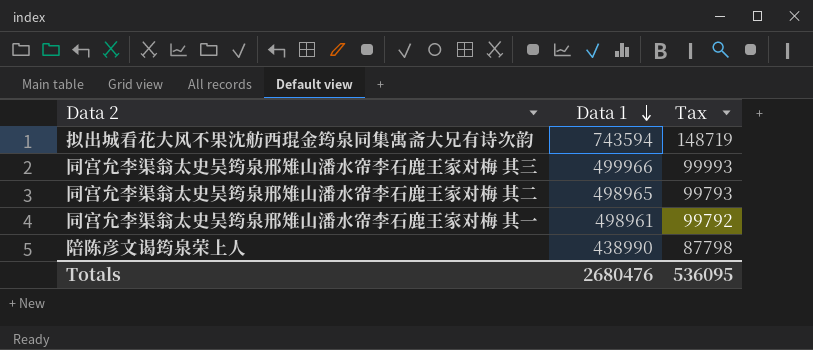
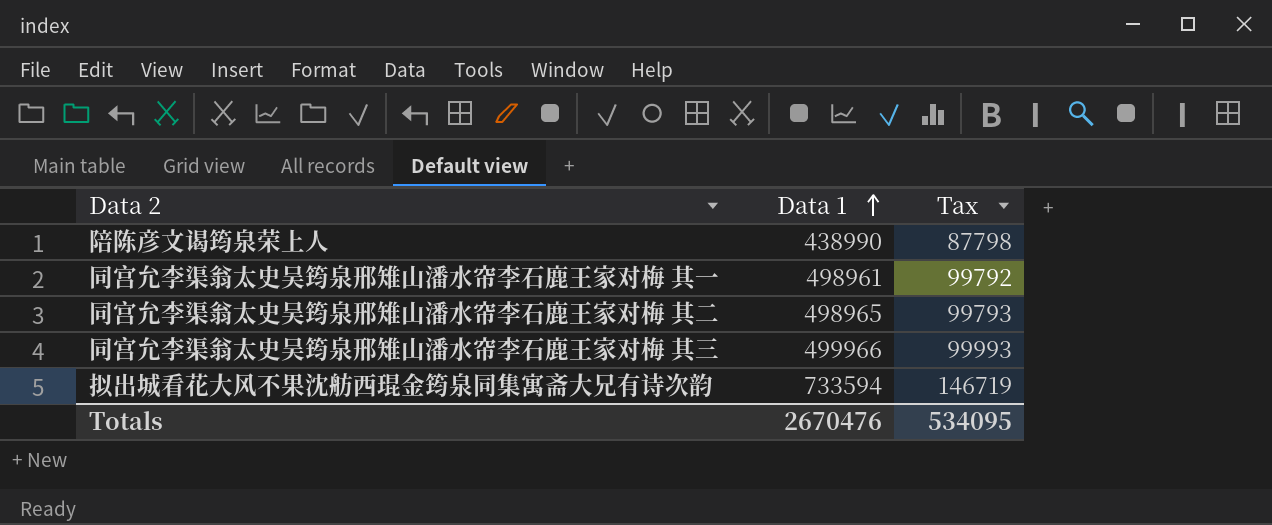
row order: Data 1 descending -> Data 1 ascending
拟出城看花大风不果沈舫西琨金筠泉同集寓斋大兄有诗次韵 | Data 1: 743594 -> 733594
拟出城看花大风不果沈舫西琨金筠泉同集寓斋大兄有诗次韵 | Tax: 148719 -> 146719
Totals | Data 1: 2680476 -> 2670476
Totals | Tax: 536095 -> 534095

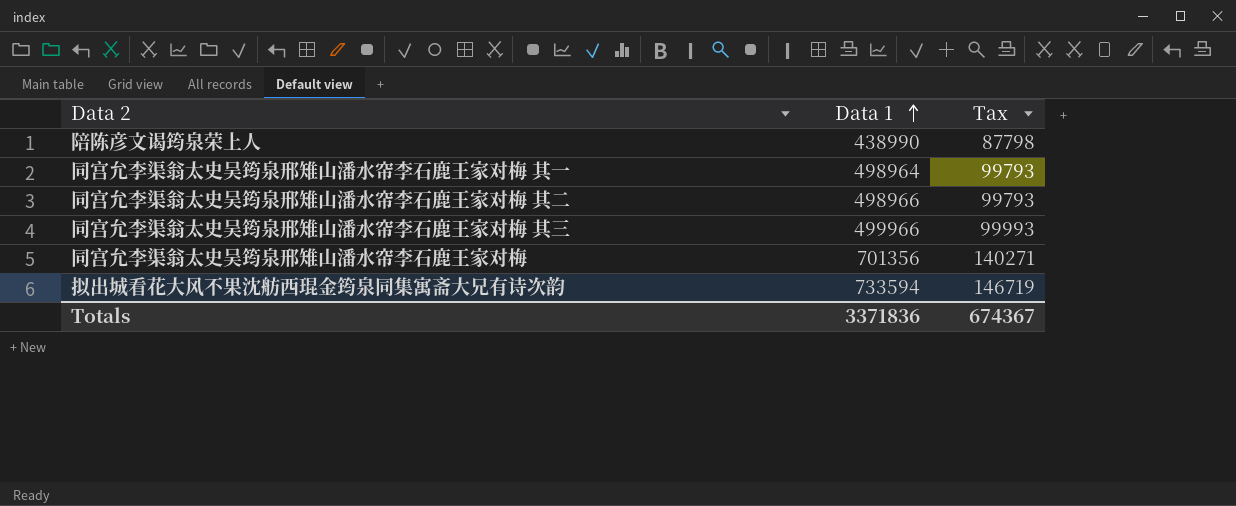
同宫允李渠翁太史吴筠泉邢雉山潘水帘李石鹿王家对梅 其一 | Data 1: 498961 -> 498964
同宫允李渠翁太史吴筠泉邢雉山潘水帘李石鹿王家对梅 其一 | Tax: 99792 -> 99793
同宫允李渠翁太史吴筠泉邢雉山潘水帘李石鹿王家对梅 其二 | Data 1: 498965 -> 498966
row 同宫允李渠翁太史吴筠泉邢雉山潘水帘李石鹿王家对梅: none -> 701356 | 140271
Totals | Data 1: 2670476 -> 3371836
Totals | Tax: 534095 -> 674367

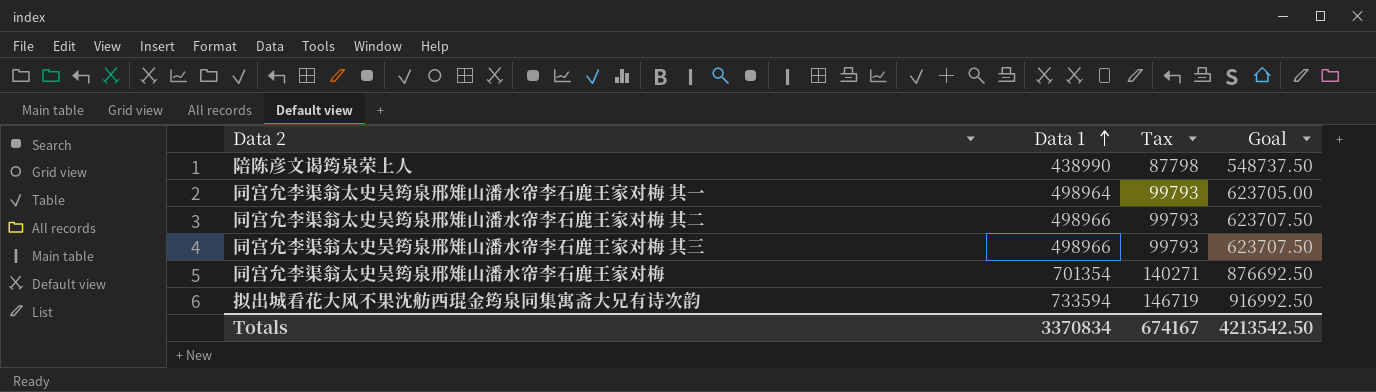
column Goal | formula: none -> [Data 1] * 1.25
同宫允李渠翁太史吴筠泉邢雉山潘水帘李石鹿王家对梅 其三 | Data 1: 499966 -> 498966
同宫允李渠翁太史吴筠泉邢雉山潘水帘李石鹿王家对梅 其三 | Tax: 99993 -> 99793
同宫允李渠翁太史吴筠泉邢雉山潘水帘李石鹿王家对梅 | Data 1: 701356 -> 701354
Totals | Data 1: 3371836 -> 3370834
Totals | Tax: 674367 -> 674167

